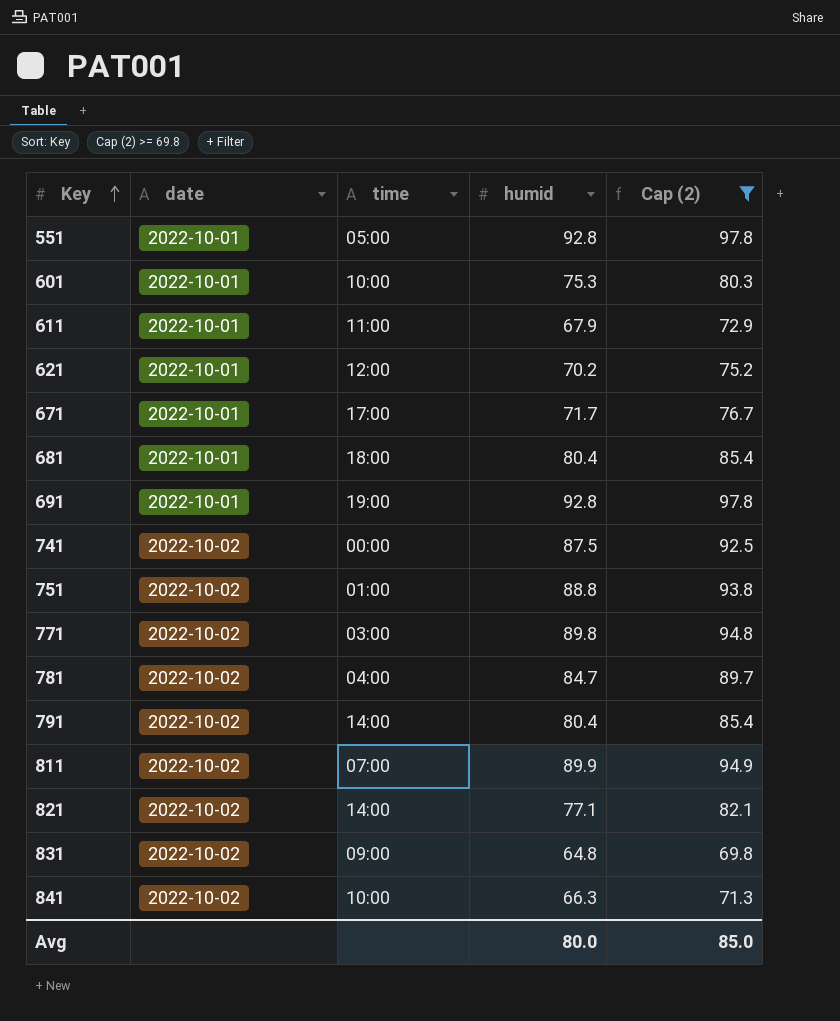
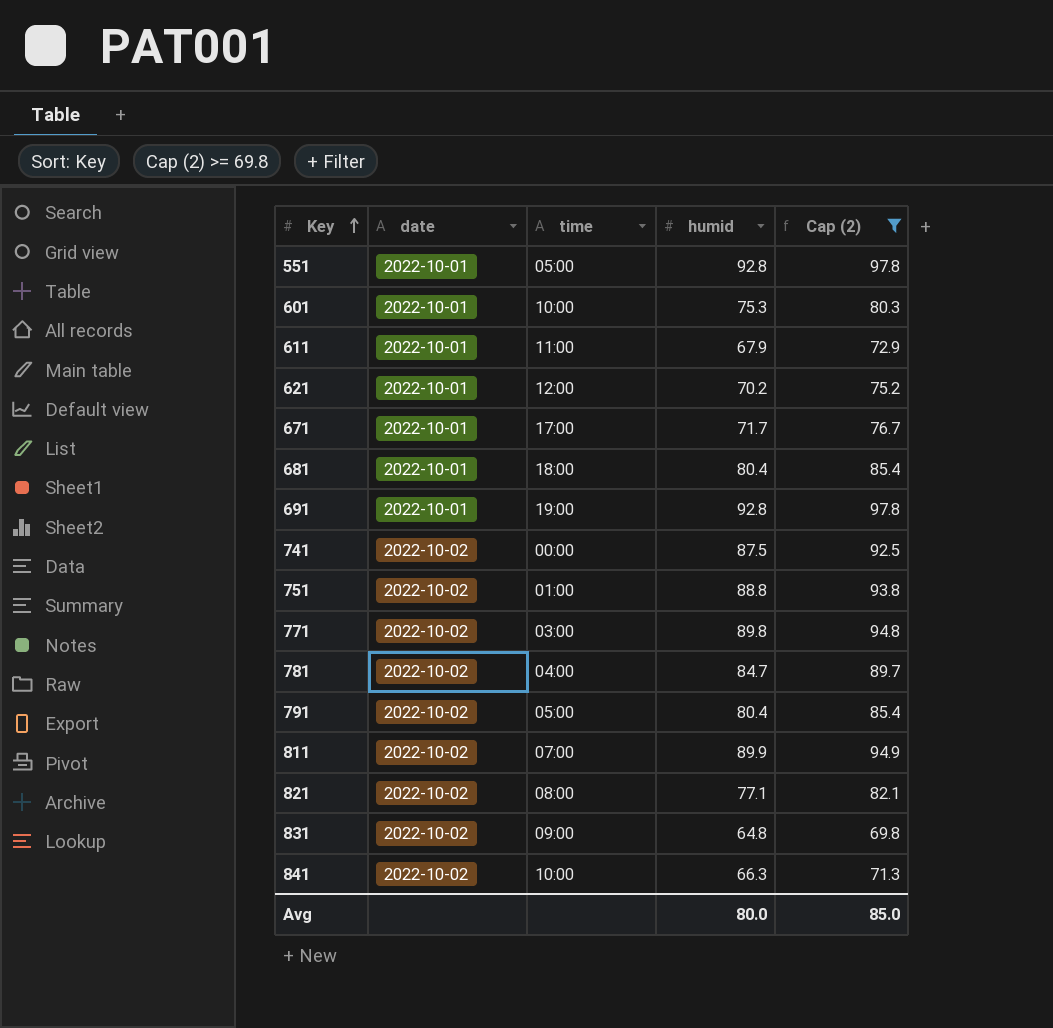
791 | time: 14:00 -> 05:00
821 | time: 14:00 -> 08:00

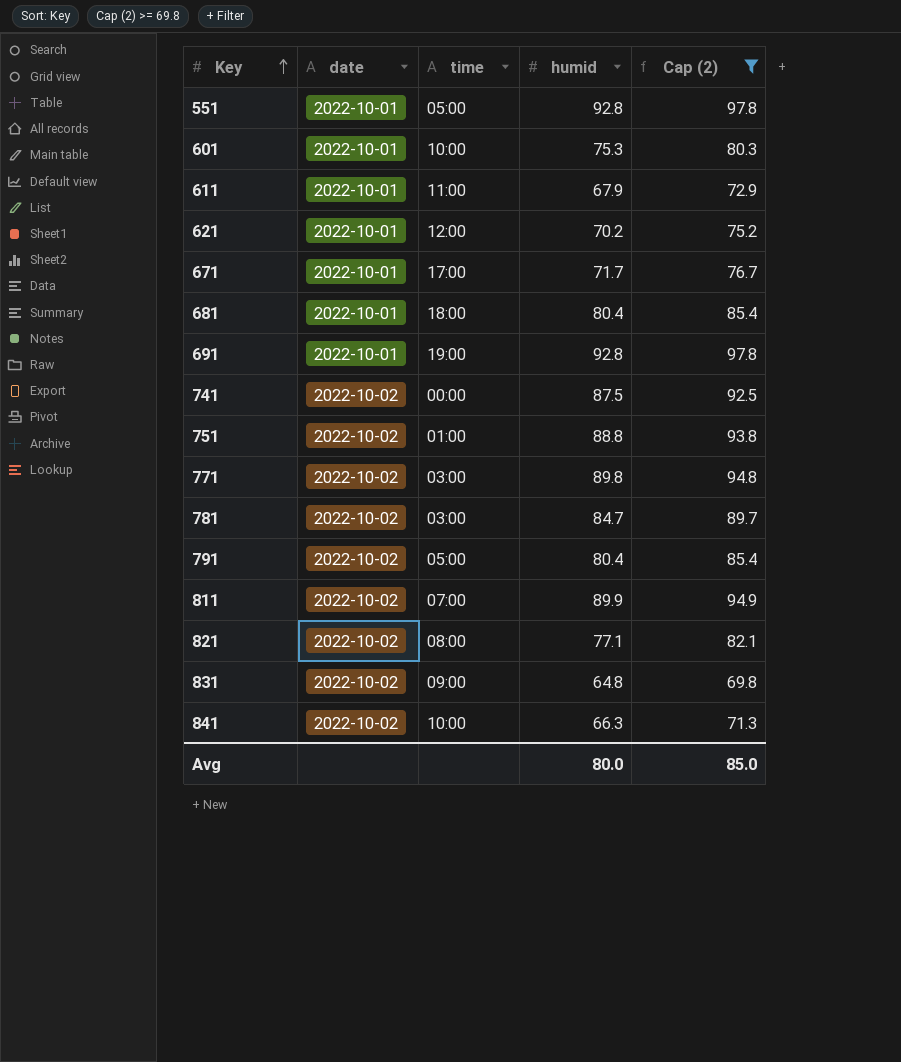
781 | time: 04:00 -> 03:00

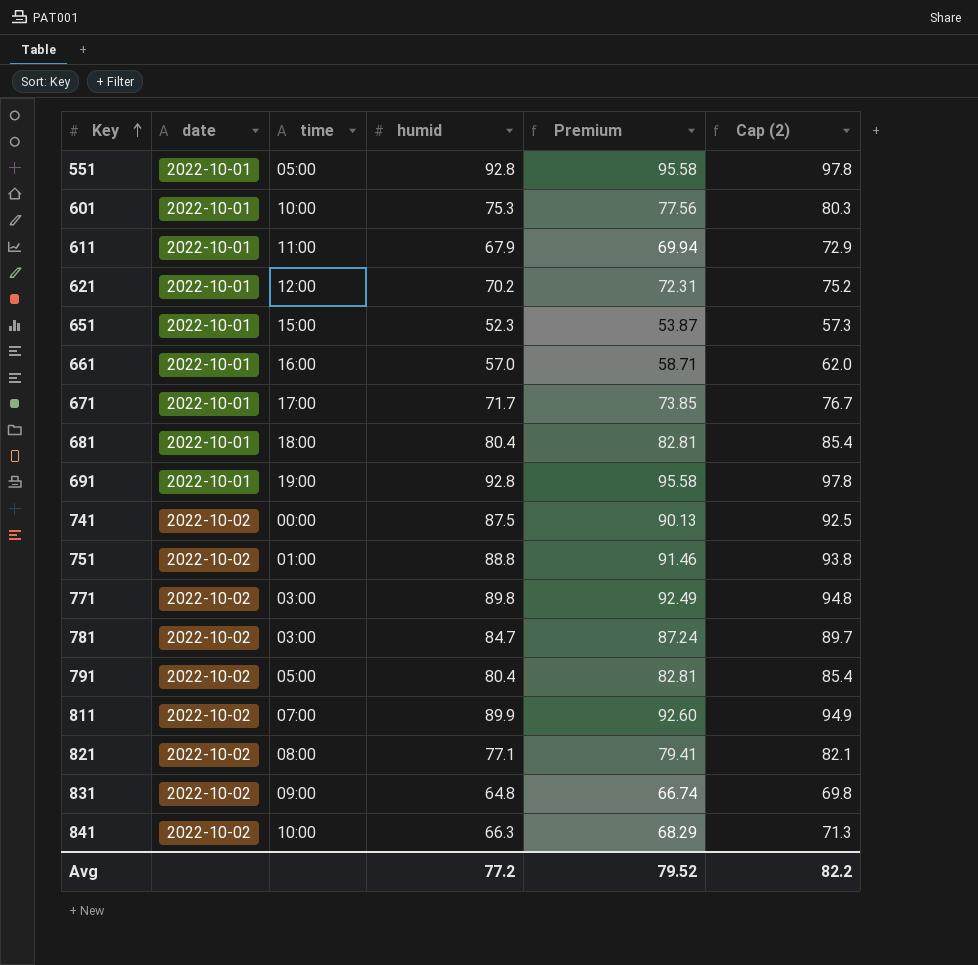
filter: Cap (2) >= 69.8 -> none
column Premium | formula: none -> [humid] * 1.03
Avg | humid: 80.0 -> 77.2
Avg | Cap (2): 85.0 -> 82.2

